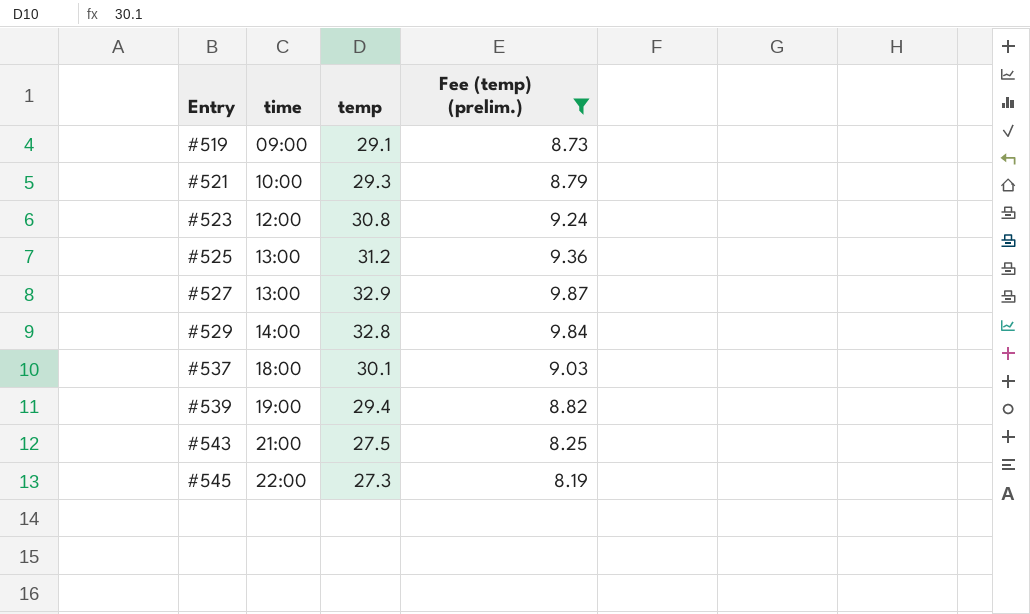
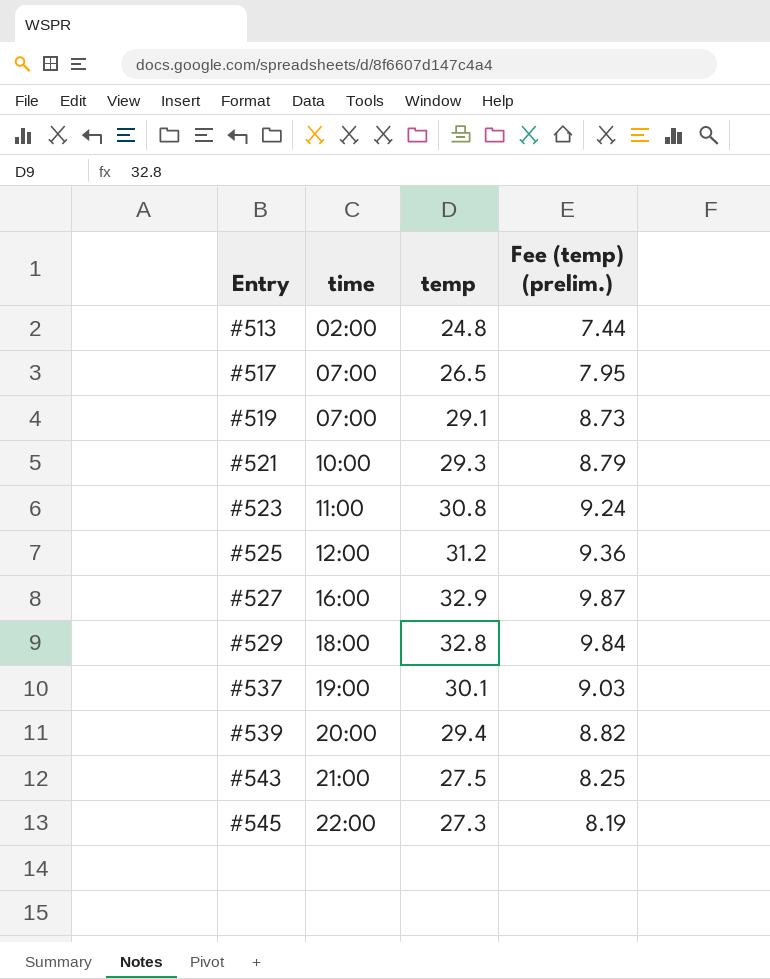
filter: Fee (temp) (prelim.) >= 8.19 -> none
#519 | time: 09:00 -> 07:00
#523 | time: 12:00 -> 11:00
#525 | time: 13:00 -> 12:00
#527 | time: 13:00 -> 16:00
#529 | time: 14:00 -> 18:00
#537 | time: 18:00 -> 19:00
#539 | time: 19:00 -> 20:00

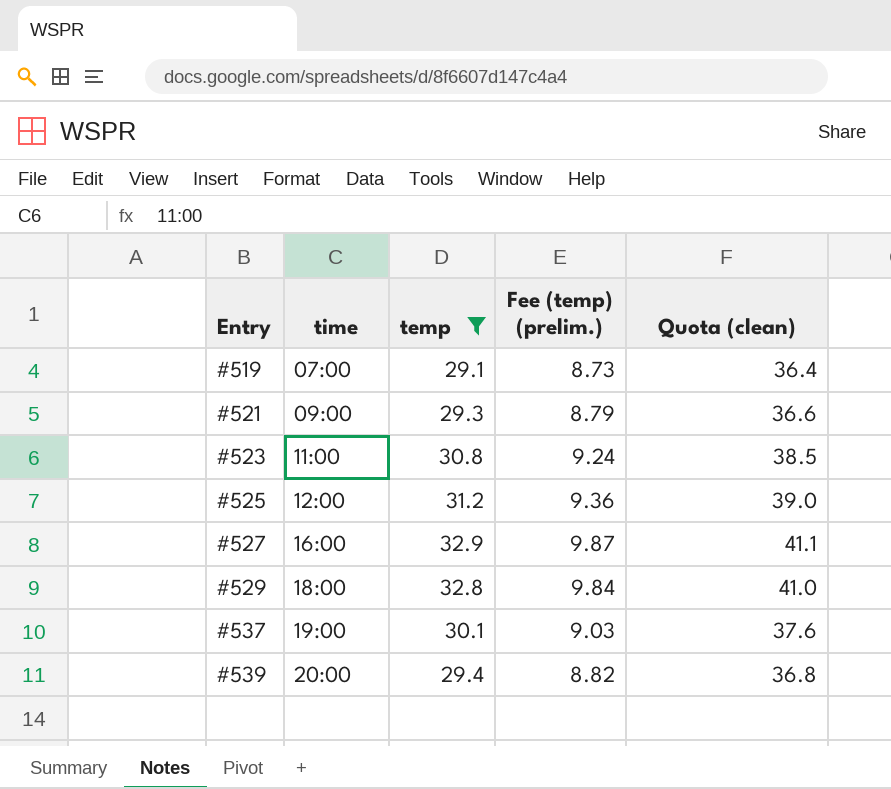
filter: none -> temp >= 29.1
column Quota (clean) | formula: none -> [temp] * 1.25
#521 | time: 10:00 -> 09:00

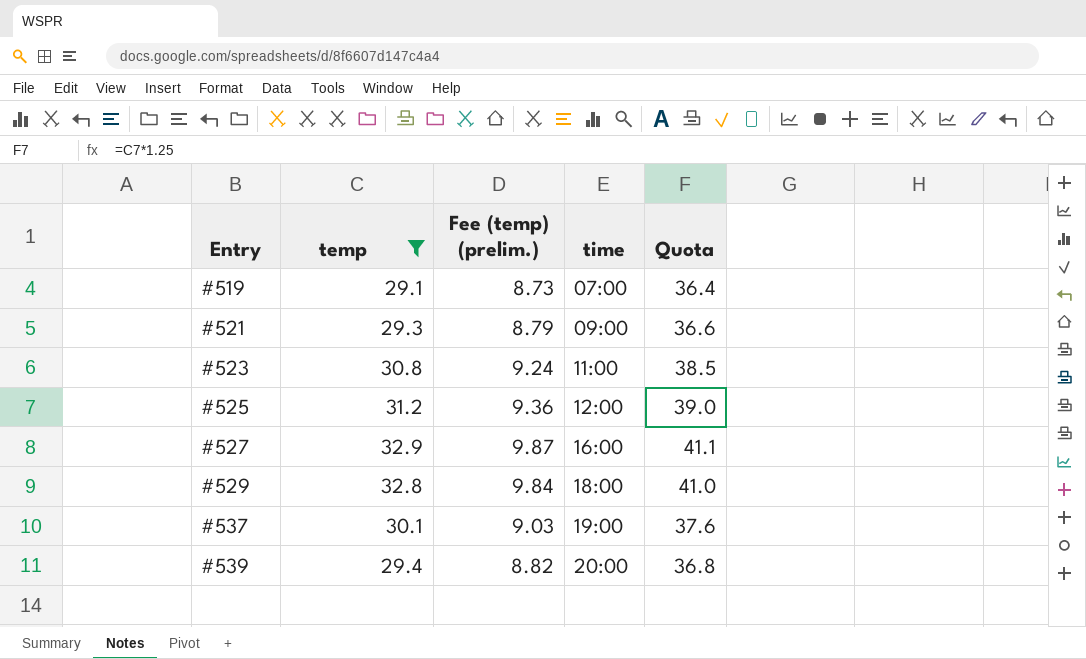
column time | position: 2 -> 4
column name: Quota (clean) -> Quota

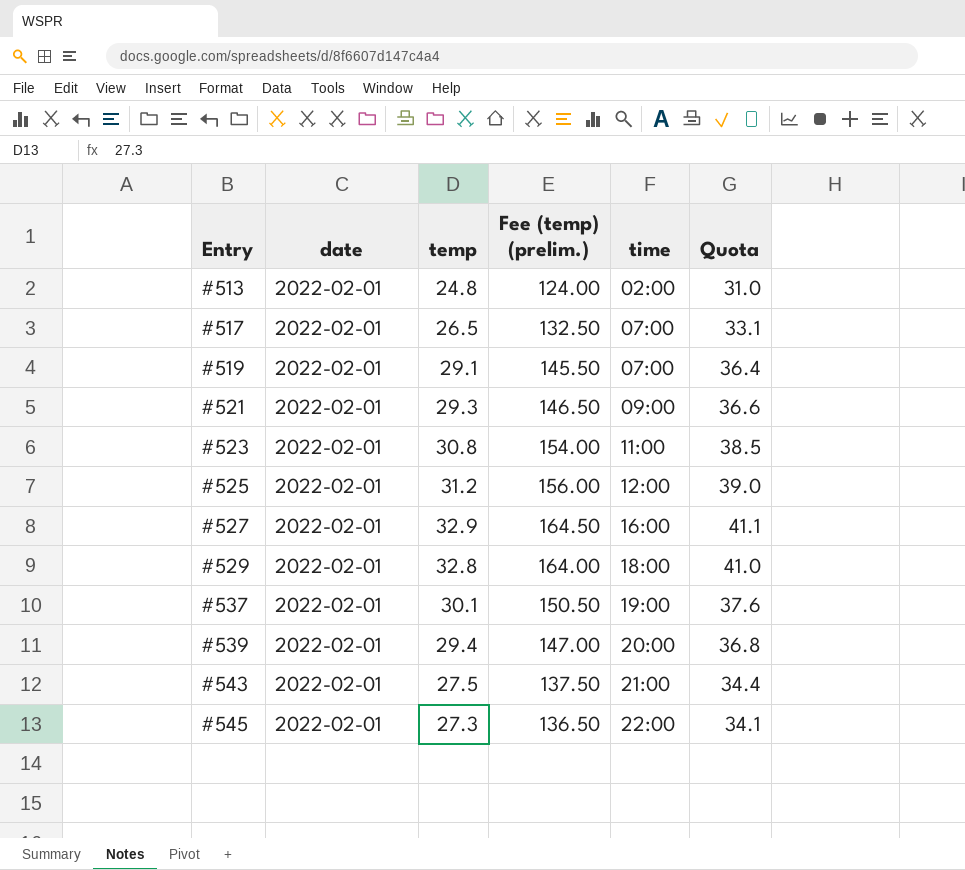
filter: temp >= 29.1 -> none
column date | position: none -> 2
column Fee (temp) (prelim.) | formula: [temp] * 0.3 -> [temp] * 5

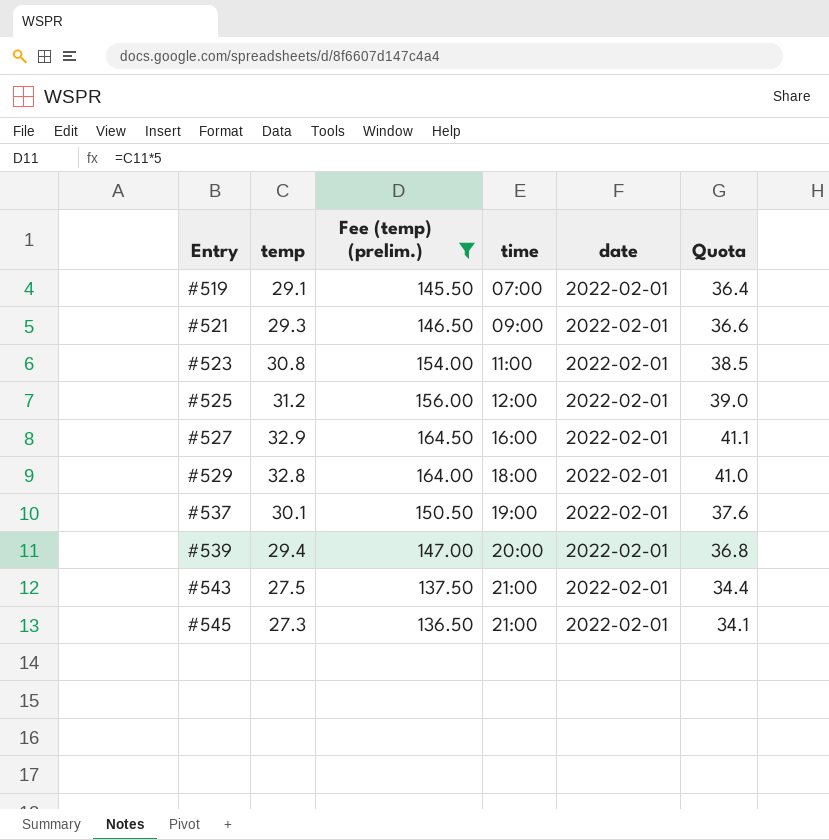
filter: none -> Fee (temp) (prelim.) >= 136.50
column date | position: 2 -> 5
#545 | time: 22:00 -> 21:00

